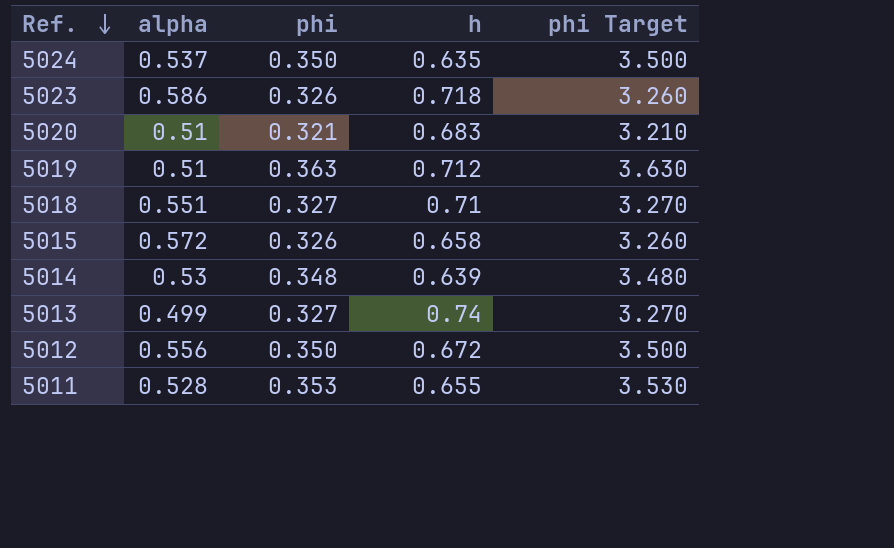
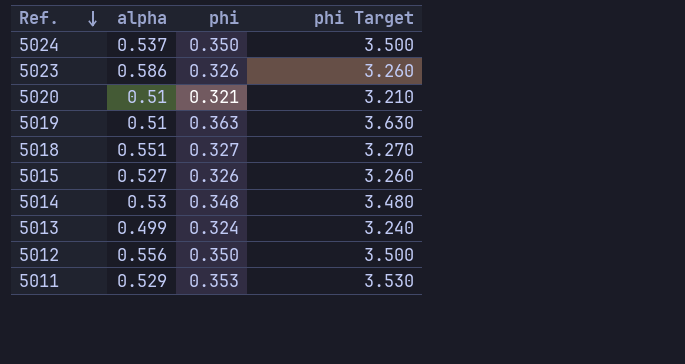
column h | position: 4 -> none
5015 | alpha: 0.572 -> 0.527
5013 | phi: 0.327 -> 0.324
5013 | phi Target: 3.270 -> 3.240
5011 | alpha: 0.528 -> 0.529

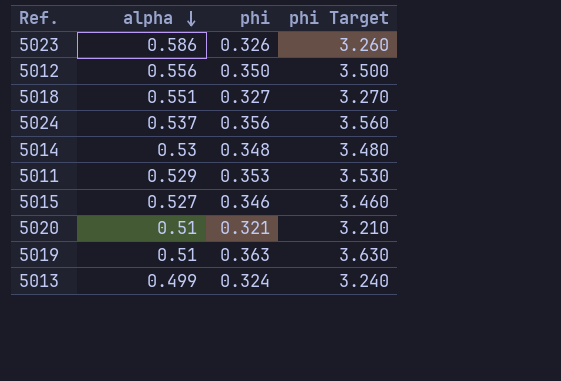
row order: Ref. descending -> alpha descending
5024 | phi: 0.350 -> 0.356
5024 | phi Target: 3.500 -> 3.560
5015 | phi: 0.326 -> 0.346
5015 | phi Target: 3.260 -> 3.460

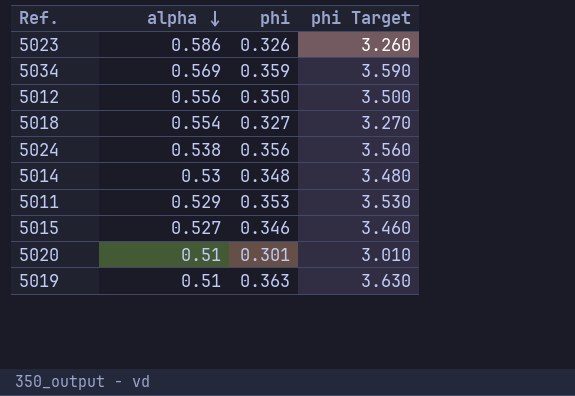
row 5013: 0.499 | 0.324 | 3.240 -> none
row 5034: none -> 0.569 | 0.359 | 3.590
5018 | alpha: 0.551 -> 0.554
5024 | alpha: 0.537 -> 0.538
5020 | phi: 0.321 -> 0.301
5020 | phi Target: 3.210 -> 3.010

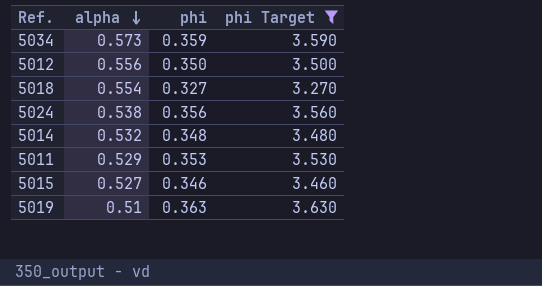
filter: none -> phi Target >= 3.270
5034 | alpha: 0.569 -> 0.573
5014 | alpha: 0.53 -> 0.532

